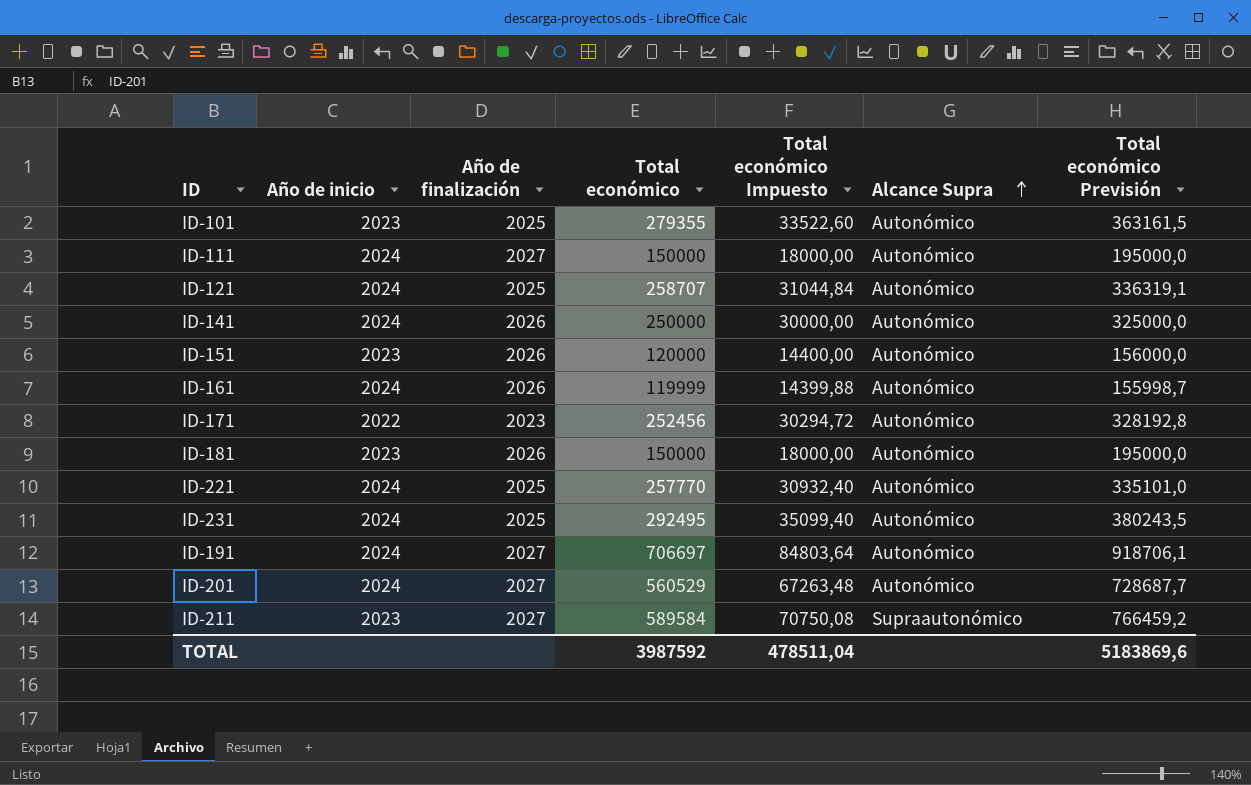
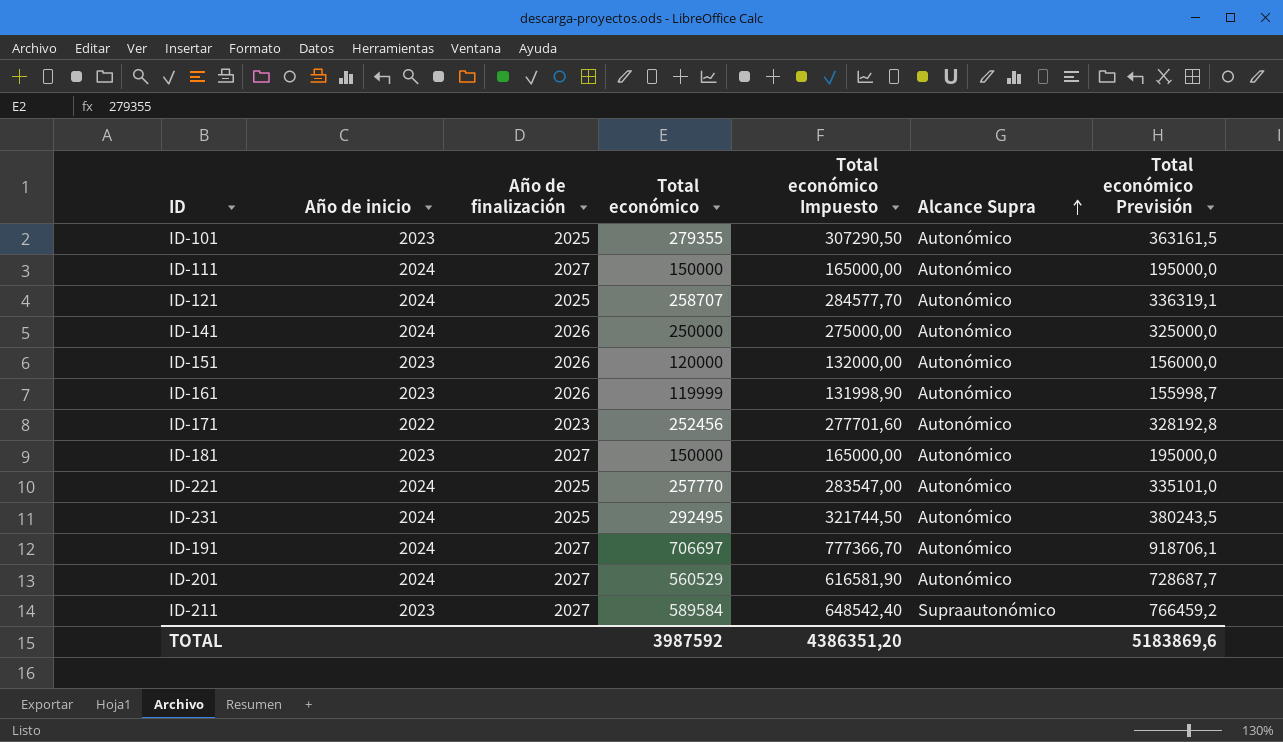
column Total económico Impuesto | formula: [Total económico] * 0,12 -> [Total económico] * 1,1
ID-161 | Año de inicio: 2024 -> 2023
ID-181 | Año de finalización: 2026 -> 2027
TOTAL | Total económico Impuesto: 478511,04 -> 4386351,20

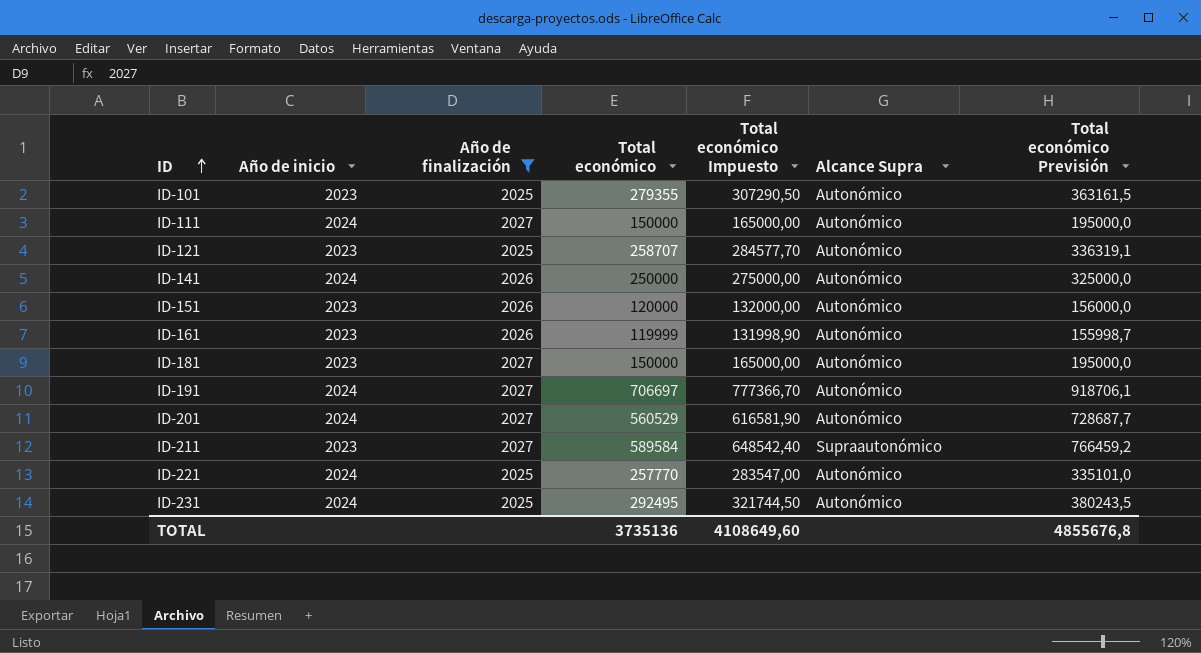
filter: none -> Año de finalización != 2023
row order: Alcance Supra ascending -> ID ascending
ID-121 | Año de inicio: 2024 -> 2023
TOTAL | Total económico: 3987592 -> 3735136
TOTAL | Total económico Impuesto: 4386351,20 -> 4108649,60
TOTAL | Total económico Previsión: 5183869,6 -> 4855676,8

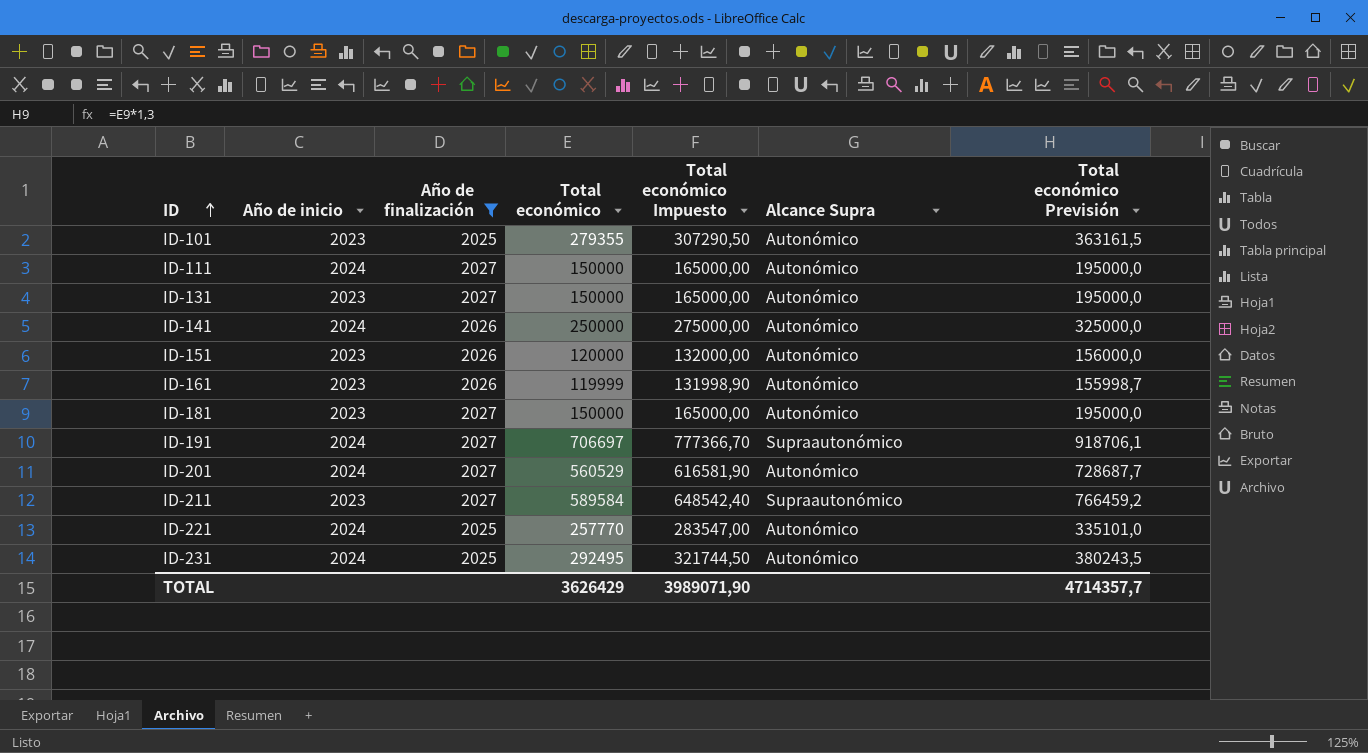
row ID-121: 2023 | 2025 | 258707 | 284577,70 | Autonómico | 336319,1 -> none
row ID-131: none -> 2023 | 2027 | 150000 | 165000,00 | Autonómico | 195000,0
ID-191 | Alcance Supra: Autonómico -> Supraautonómico
TOTAL | Total económico: 3735136 -> 3626429
TOTAL | Total económico Impuesto: 4108649,60 -> 3989071,90
TOTAL | Total económico Previsión: 4855676,8 -> 4714357,7

